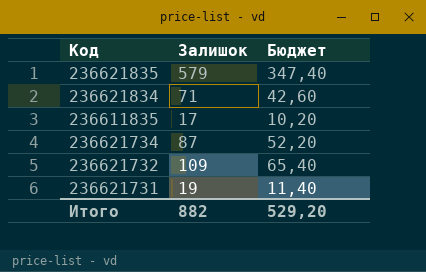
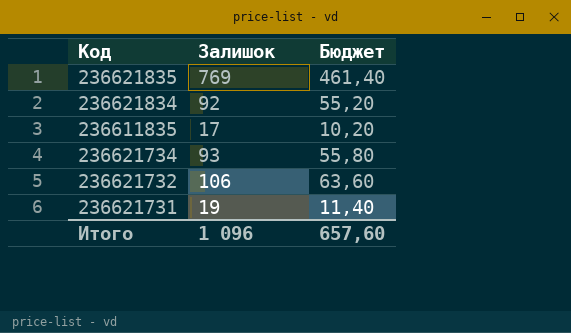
236621835 | Залишок: 579 -> 769
236621835 | Бюджет: 347,40 -> 461,40
236621834 | Залишок: 71 -> 92
236621834 | Бюджет: 42,60 -> 55,20
236621734 | Залишок: 87 -> 93
236621734 | Бюджет: 52,20 -> 55,80
236621732 | Залишок: 109 -> 106
236621732 | Бюджет: 65,40 -> 63,60
Итого | Залишок: 882 -> 1 096
Итого | Бюджет: 529,20 -> 657,60

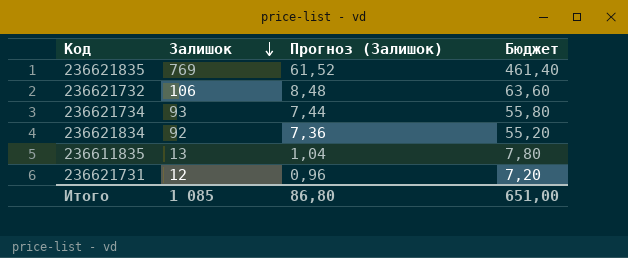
row order: none -> Залишок descending
column Прогноз (Залишок) | formula: none -> [Залишок] * 0,08
236611835 | Залишок: 17 -> 13
236611835 | Бюджет: 10,20 -> 7,80
236621731 | Залишок: 19 -> 12
236621731 | Бюджет: 11,40 -> 7,20
Итого | Залишок: 1 096 -> 1 085
Итого | Бюджет: 657,60 -> 651,00

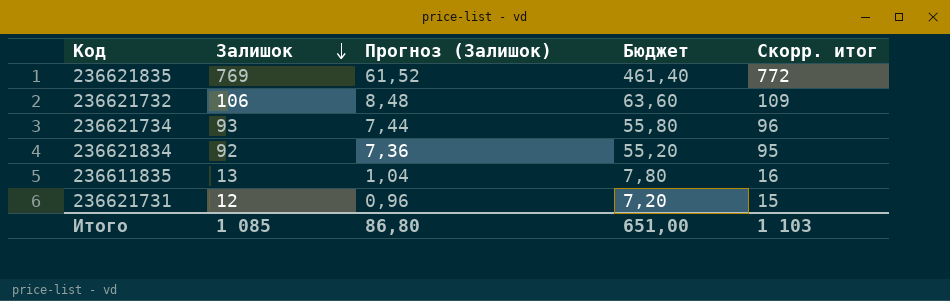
column Скорр. итог | formula: none -> [Залишок] + 3

